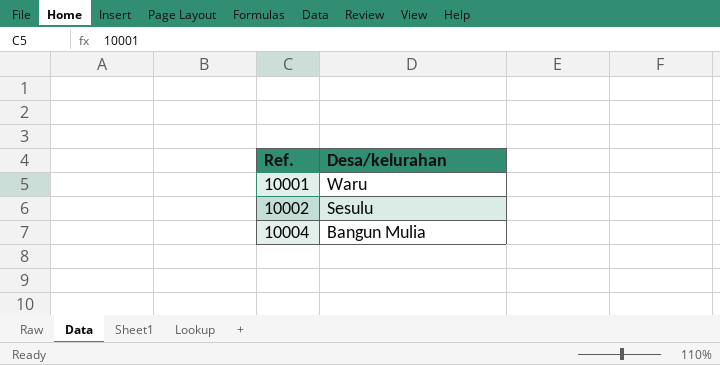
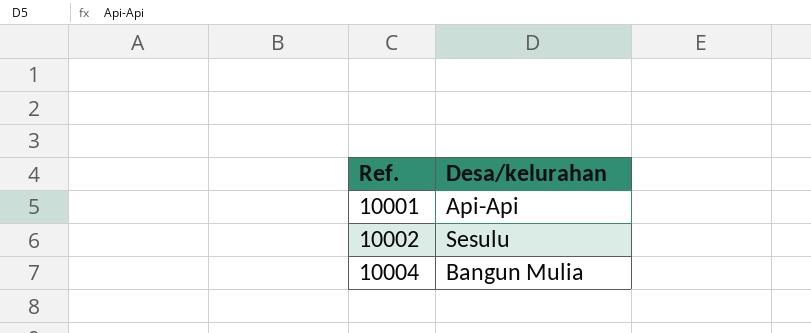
10001 | Desa/kelurahan: Waru -> Api-Api

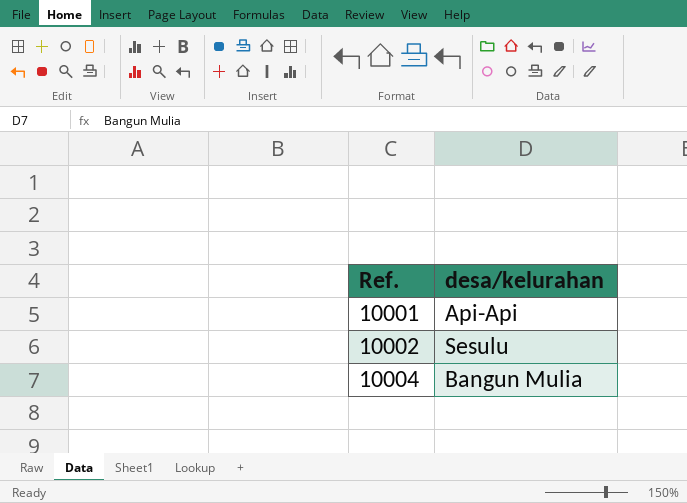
column name: Desa/kelurahan -> desa/kelurahan

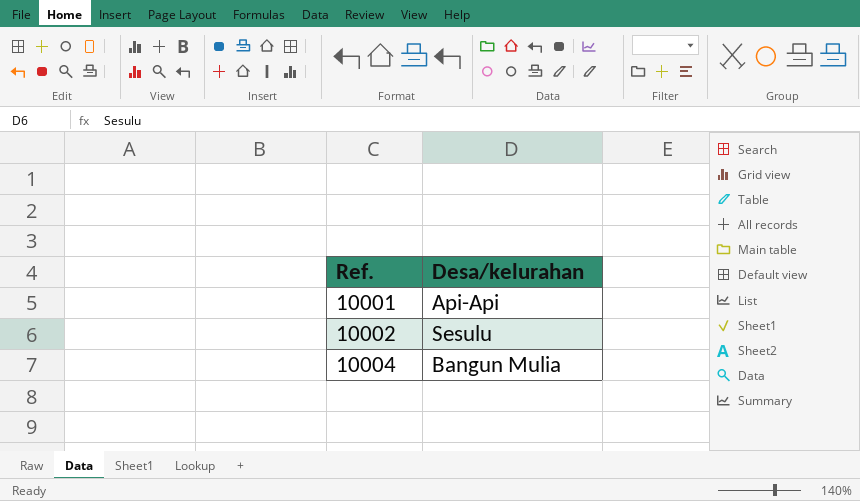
column name: desa/kelurahan -> Desa/kelurahan

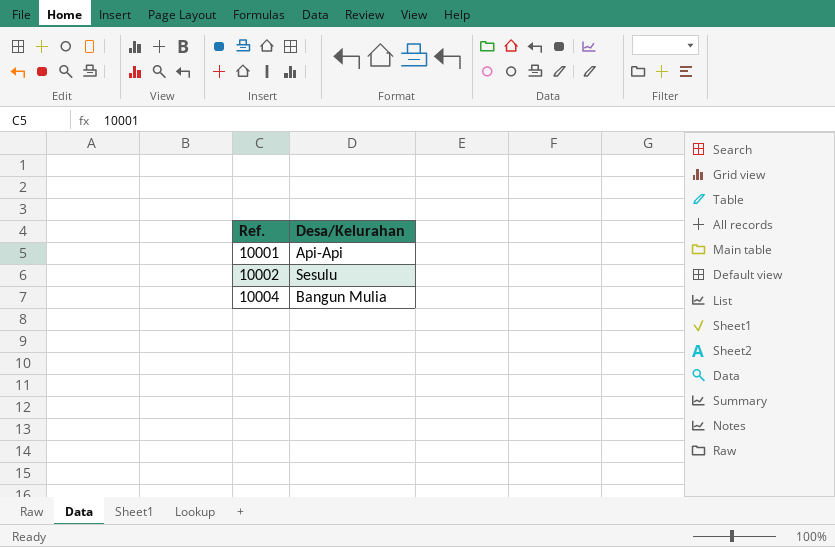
column name: Desa/kelurahan -> Desa/Kelurahan

